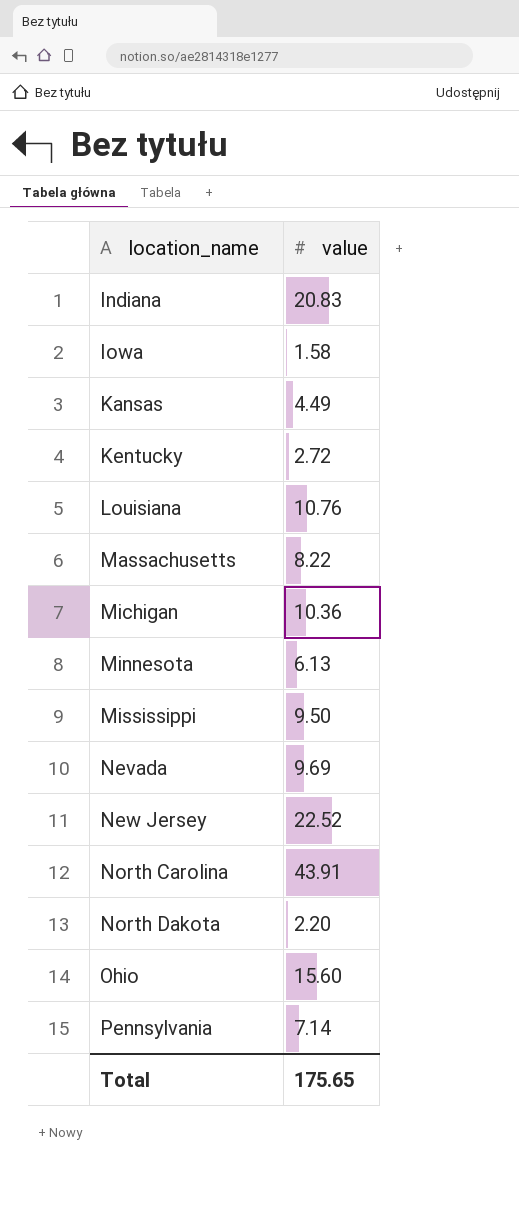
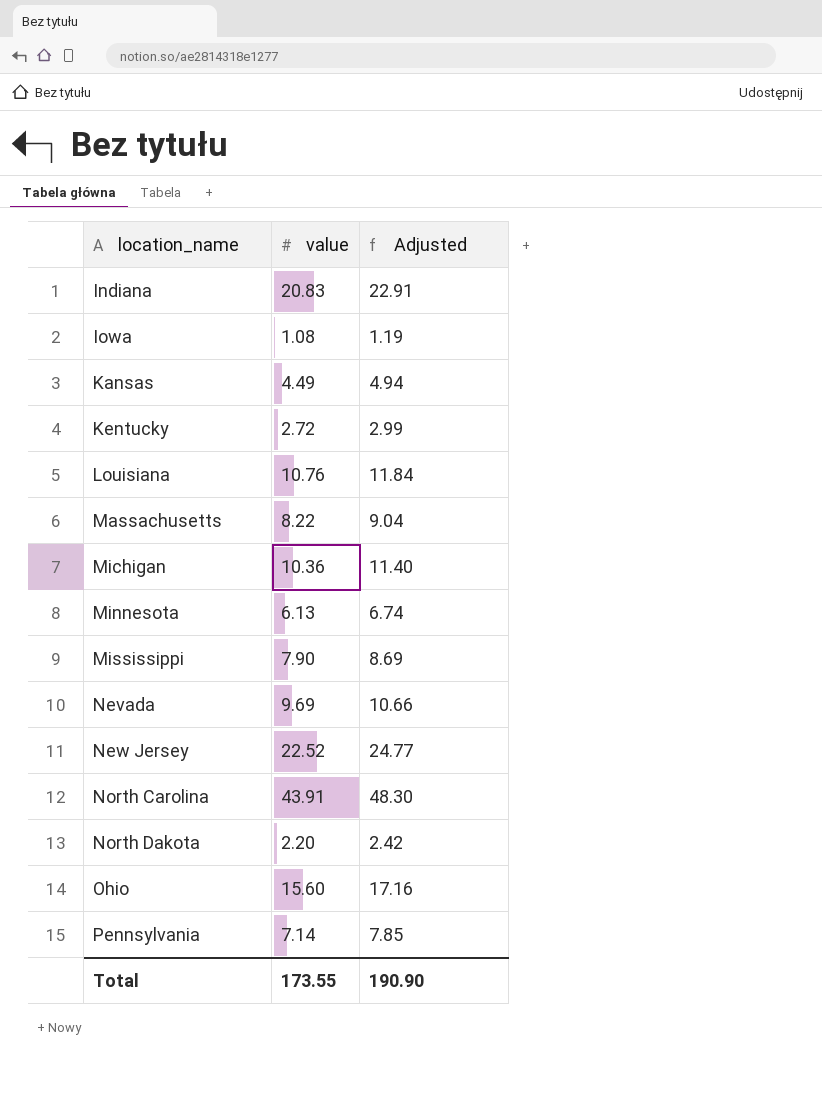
column Adjusted | formula: none -> [value] * 1.1
Iowa | value: 1.58 -> 1.08
Mississippi | value: 9.50 -> 7.90
Total | value: 175.65 -> 173.55

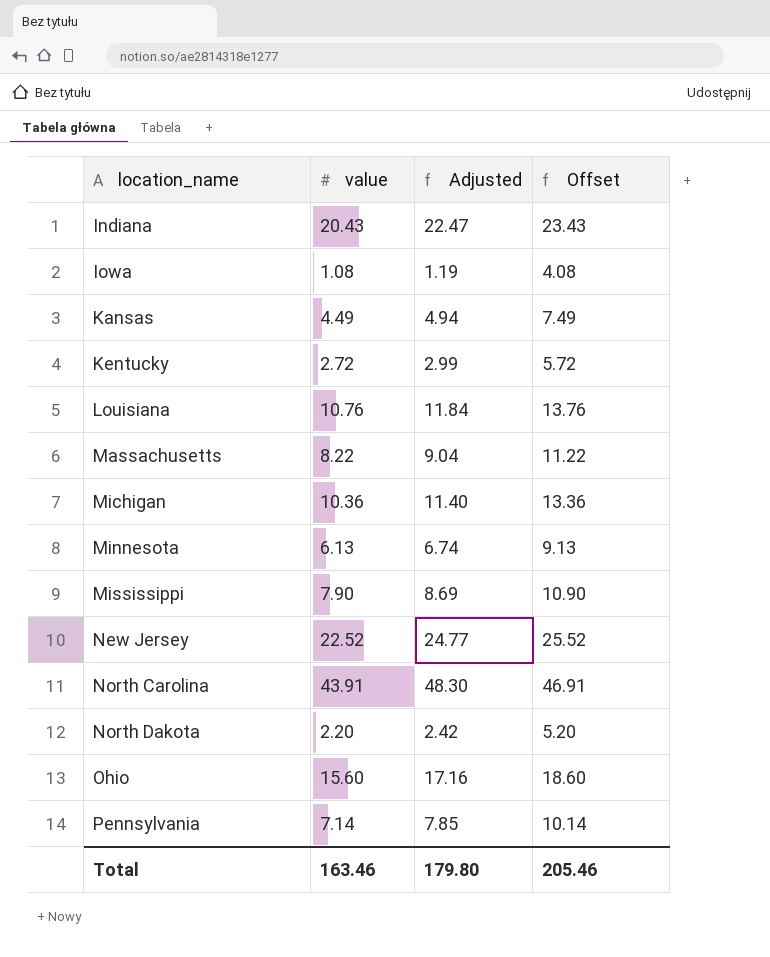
column Offset | formula: none -> [value] + 3
row Nevada: 9.69 | 10.66 -> none
Indiana | value: 20.83 -> 20.43
Indiana | Adjusted: 22.91 -> 22.47
Total | value: 173.55 -> 163.46
Total | Adjusted: 190.90 -> 179.80

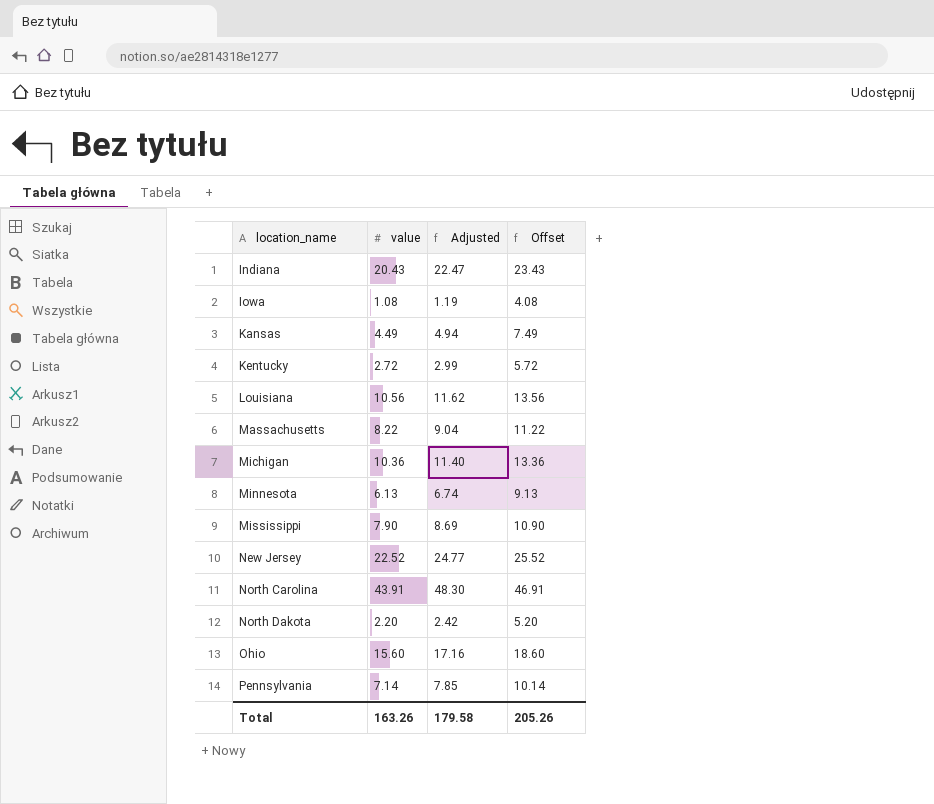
Louisiana | value: 10.76 -> 10.56
Louisiana | Adjusted: 11.84 -> 11.62
Louisiana | Offset: 13.76 -> 13.56
Total | value: 163.46 -> 163.26
Total | Adjusted: 179.80 -> 179.58
Total | Offset: 205.46 -> 205.26

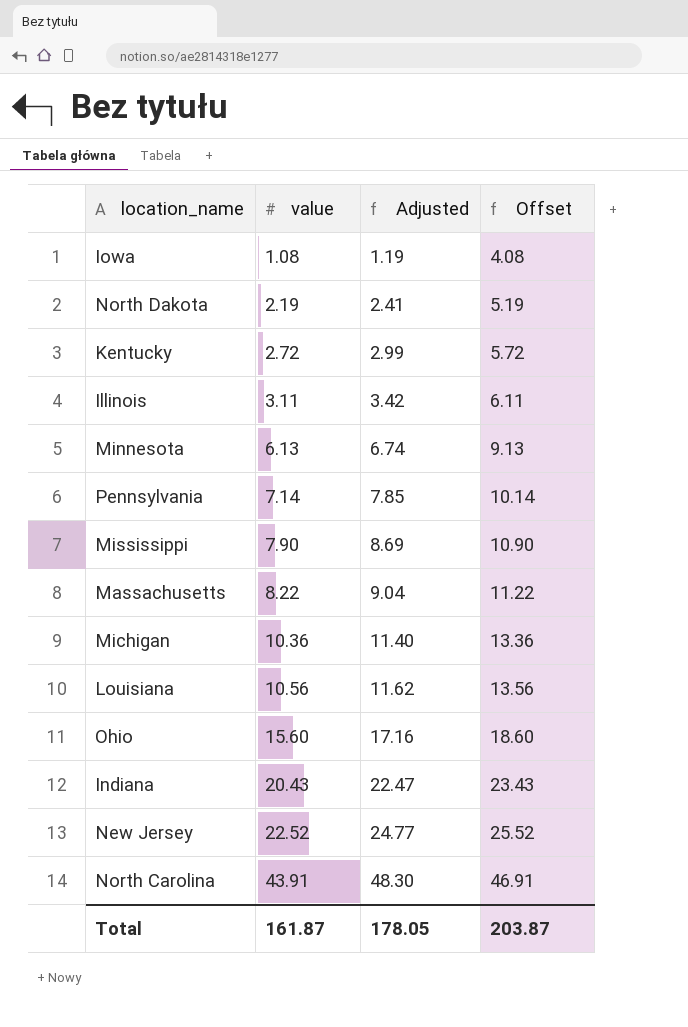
row order: location_name ascending -> value ascending
row Kansas: 4.49 | 4.94 | 7.49 -> none
North Dakota | value: 2.20 -> 2.19
North Dakota | Adjusted: 2.42 -> 2.41
North Dakota | Offset: 5.20 -> 5.19
row Illinois: none -> 3.11 | 3.42 | 6.11
Total | value: 163.26 -> 161.87
Total | Adjusted: 179.58 -> 178.05
Total | Offset: 205.26 -> 203.87

